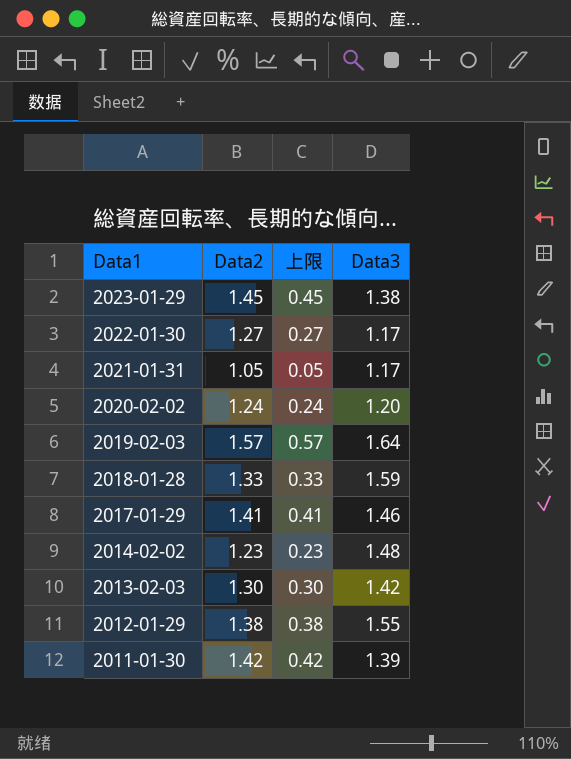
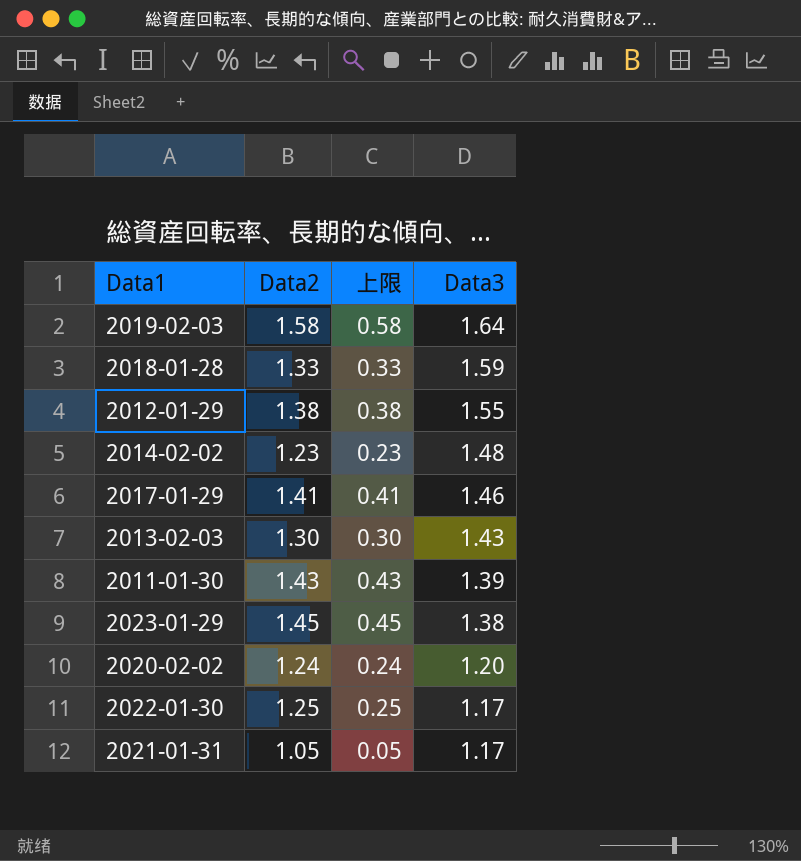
row order: Data1 descending -> Data3 descending
2019-02-03 | Data2: 1.57 -> 1.58
2019-02-03 | 上限: 0.57 -> 0.58
2013-02-03 | Data3: 1.42 -> 1.43
2011-01-30 | Data2: 1.42 -> 1.43
2011-01-30 | 上限: 0.42 -> 0.43
2022-01-30 | Data2: 1.27 -> 1.25
2022-01-30 | 上限: 0.27 -> 0.25

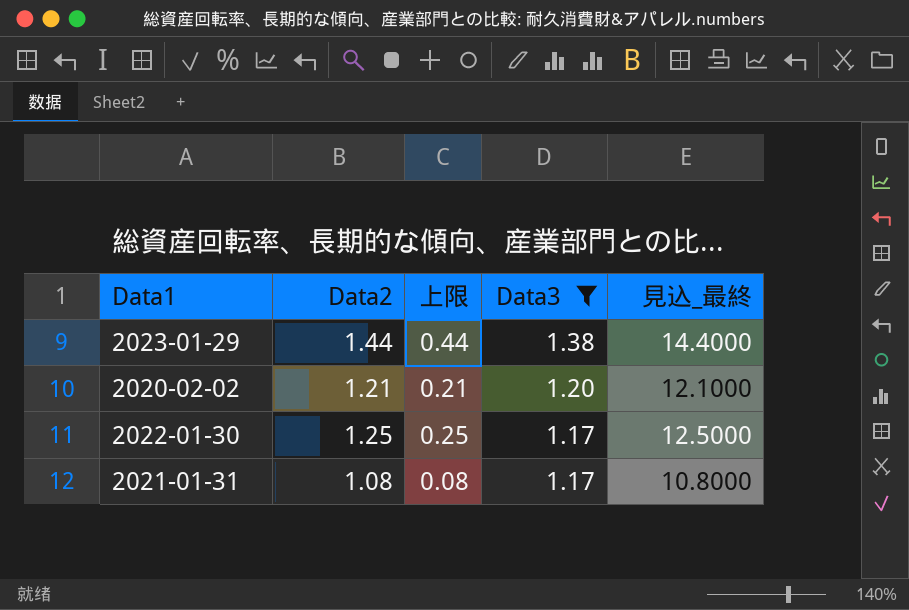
filter: none -> Data3 <= 1.38
column 見込_最終 | formula: none -> [Data2] * 10
2023-01-29 | Data2: 1.45 -> 1.44
2023-01-29 | 上限: 0.45 -> 0.44
2020-02-02 | Data2: 1.24 -> 1.21
2020-02-02 | 上限: 0.24 -> 0.21
2021-01-31 | Data2: 1.05 -> 1.08
2021-01-31 | 上限: 0.05 -> 0.08

